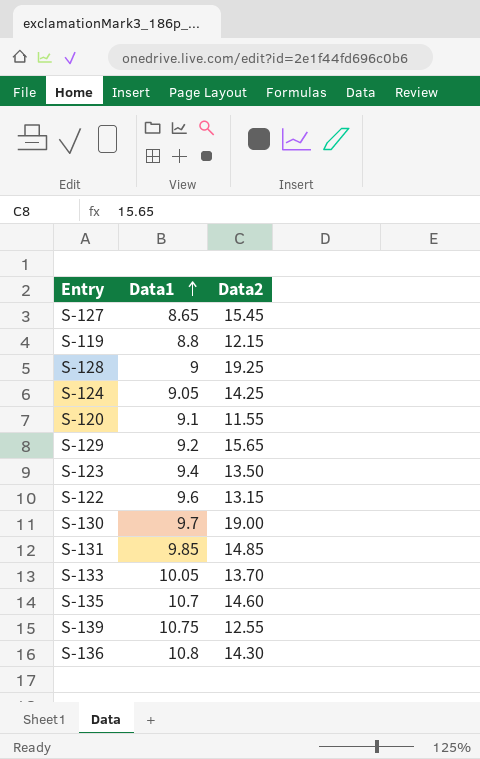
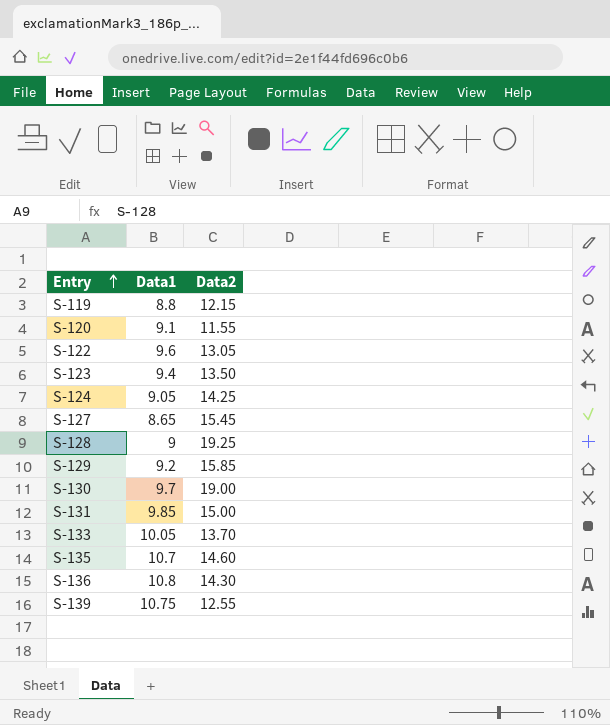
row order: Data1 ascending -> Entry ascending
S-122 | Data2: 13.15 -> 13.05
S-129 | Data2: 15.65 -> 15.85
S-131 | Data2: 14.85 -> 15.00

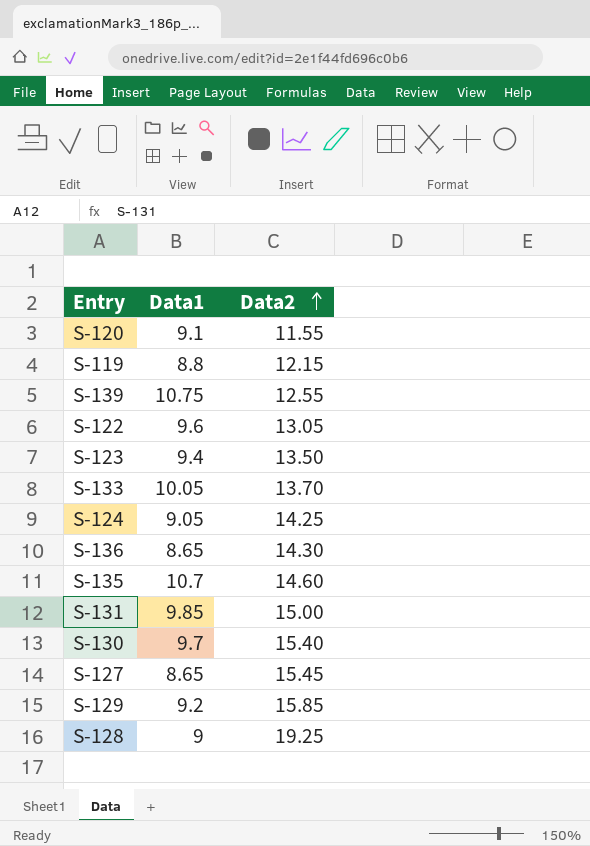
row order: Entry ascending -> Data2 ascending
S-136 | Data1: 10.8 -> 8.65
S-130 | Data2: 19.00 -> 15.40

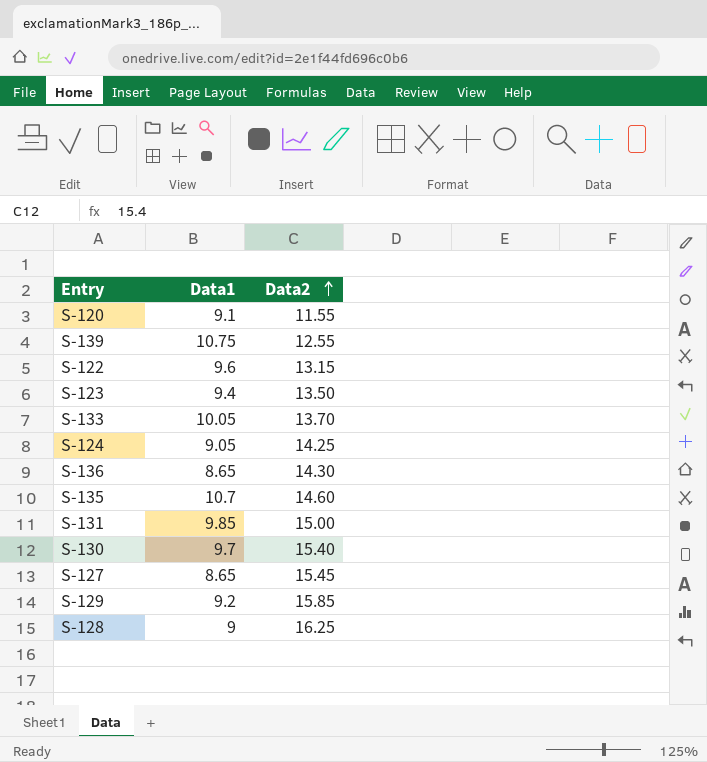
row S-119: 8.8 | 12.15 -> none
S-122 | Data2: 13.05 -> 13.15
S-128 | Data2: 19.25 -> 16.25

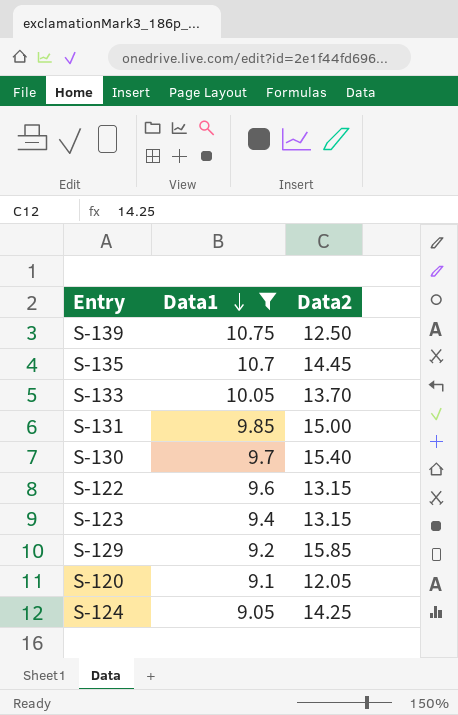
filter: none -> Data1 >= 9.05
row order: Data2 ascending -> Data1 descending
S-139 | Data2: 12.55 -> 12.50
S-135 | Data2: 14.60 -> 14.45
S-123 | Data2: 13.50 -> 13.15
S-120 | Data2: 11.55 -> 12.05

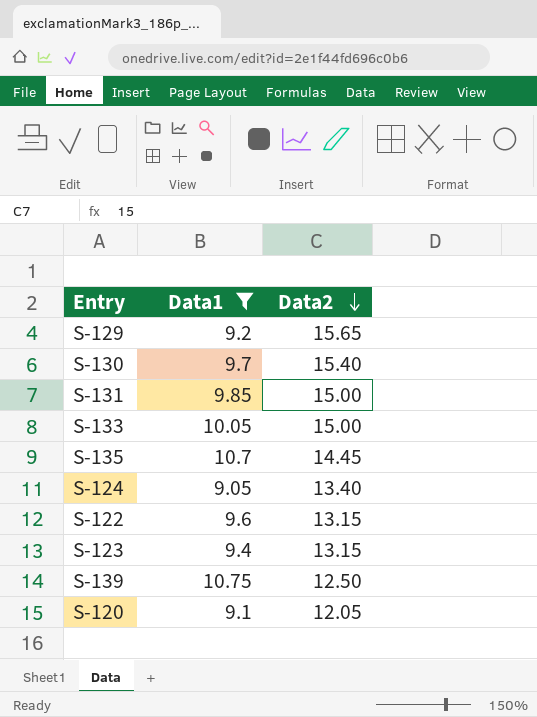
row order: Data1 descending -> Data2 descending
S-129 | Data2: 15.85 -> 15.65
S-133 | Data2: 13.70 -> 15.00
S-124 | Data2: 14.25 -> 13.40

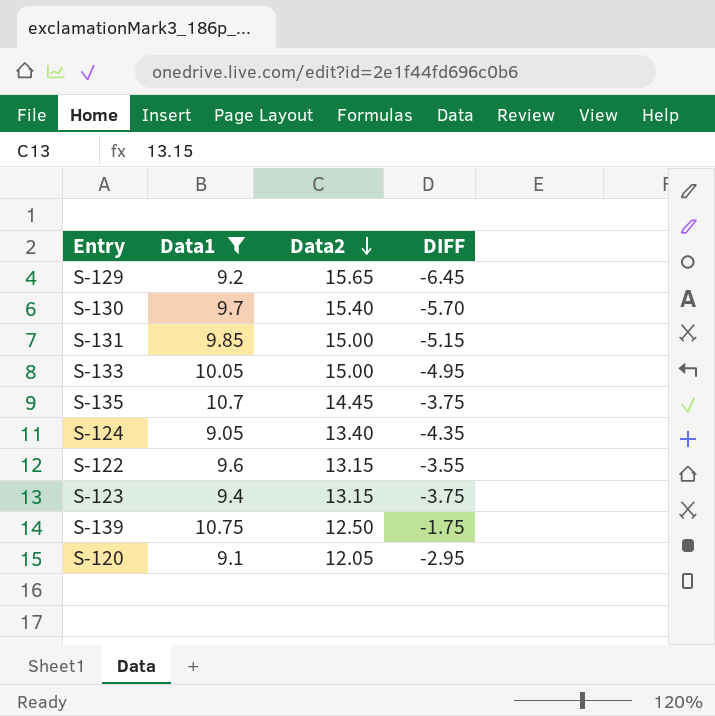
column DIFF | formula: none -> [Data1] - [Data2]

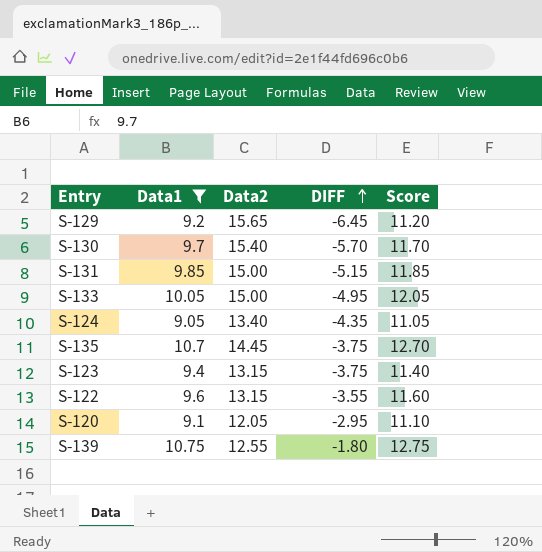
row order: Data2 descending -> DIFF ascending
column Score | formula: none -> [Data1] + 2
S-139 | Data2: 12.50 -> 12.55
S-139 | DIFF: -1.75 -> -1.80

